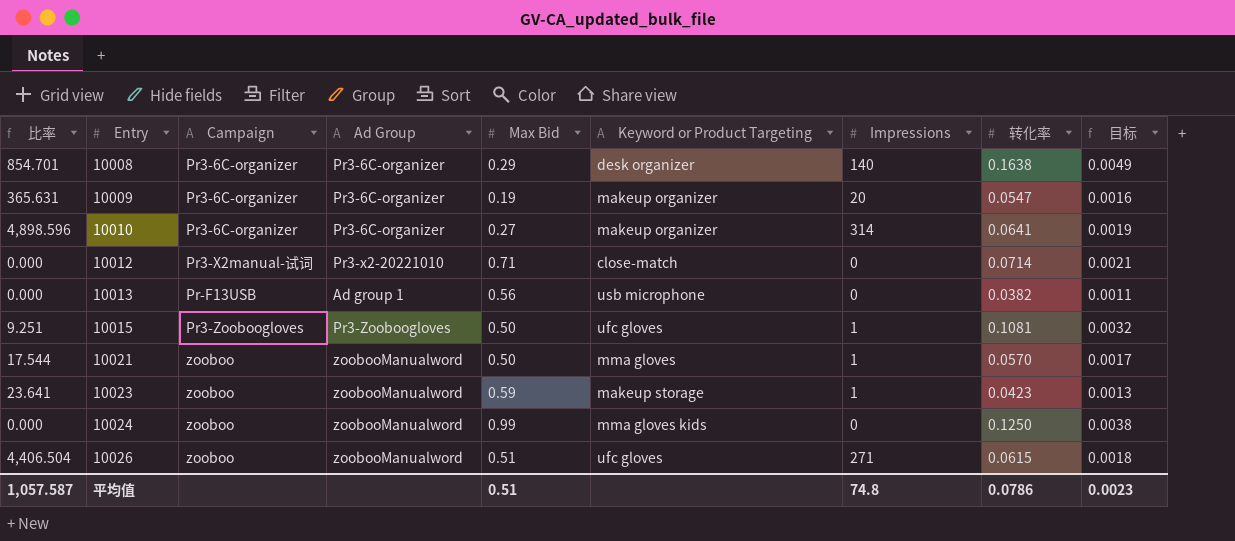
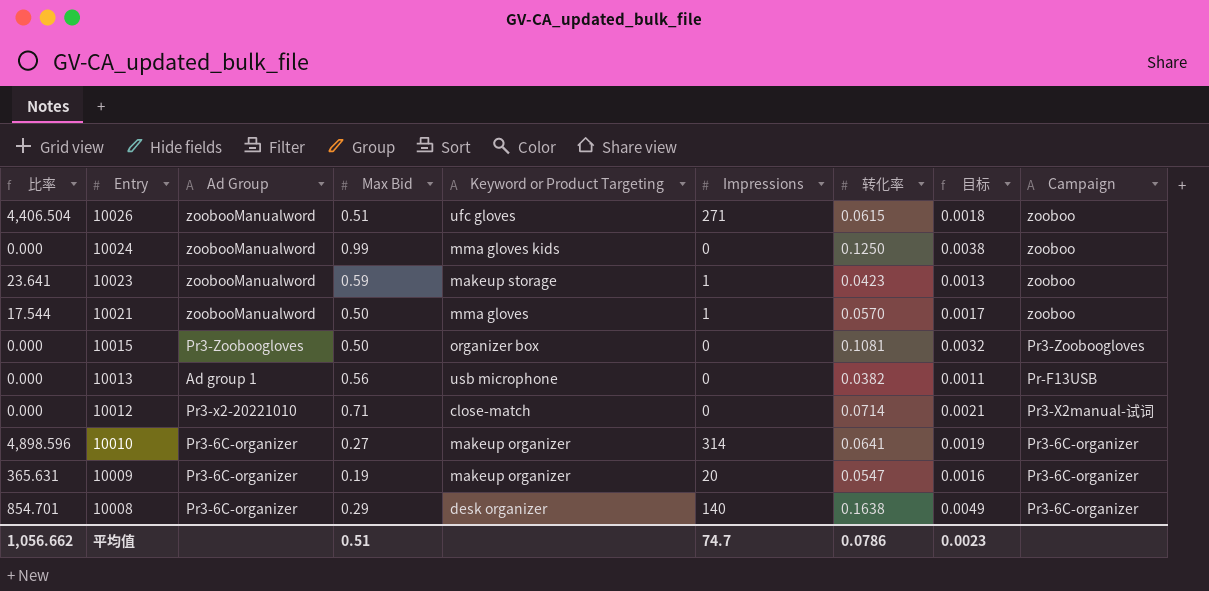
row order: Entry ascending -> Entry descending
column Campaign | position: 3 -> 9
10015 | 比率: 9.251 -> 0.000
10015 | Keyword or Product Targeting: ufc gloves -> organizer box
10015 | Impressions: 1 -> 0
平均值 | 比率: 1,057.587 -> 1,056.662
平均值 | Impressions: 74.8 -> 74.7

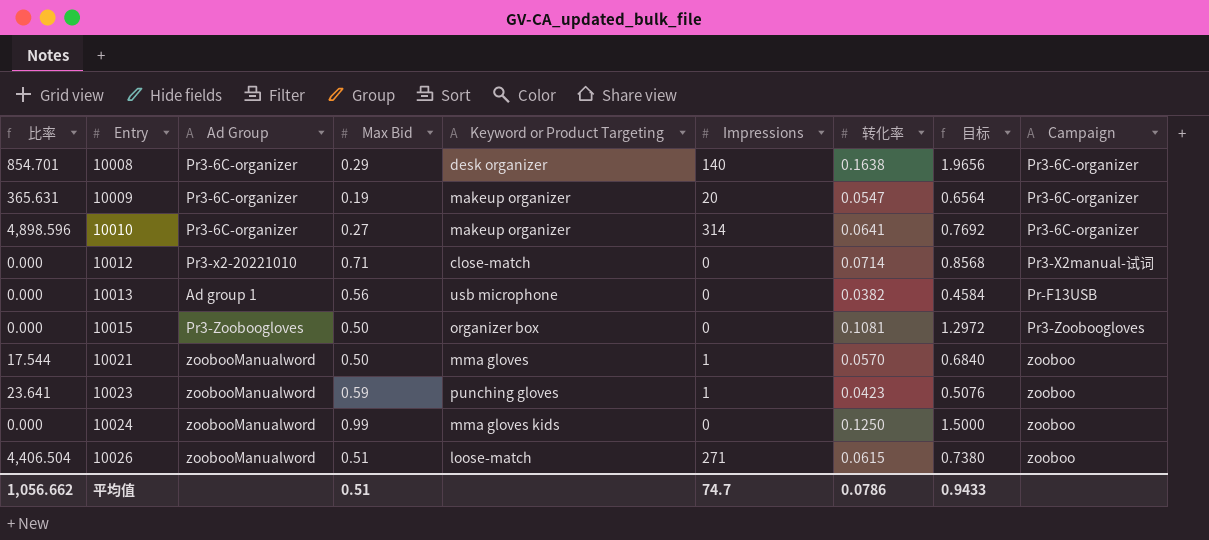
row order: Entry descending -> Entry ascending
column 目标 | formula: [转化率] * 0.03 -> [转化率] * 12
10023 | Keyword or Product Targeting: makeup storage -> punching gloves
10026 | Keyword or Product Targeting: ufc gloves -> loose-match
平均值 | 目标: 0.0023 -> 0.9433

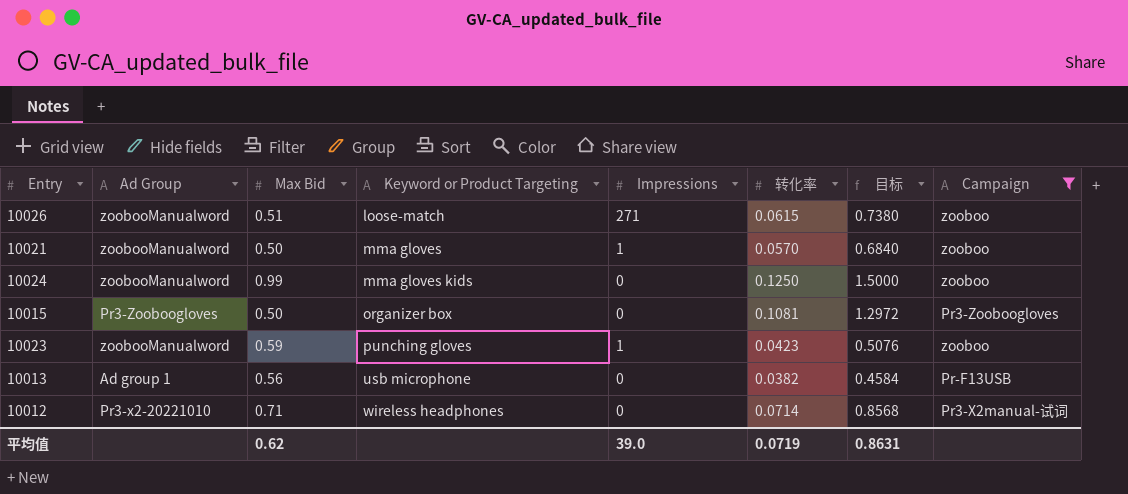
filter: none -> Campaign != Pr3-6C-organizer
row order: Entry ascending -> Keyword or Product Targeting ascending
column 比率 | formula: [Impressions] / [转化率] -> none
10012 | Keyword or Product Targeting: close-match -> wireless headphones
平均值 | Max Bid: 0.51 -> 0.62
平均值 | Impressions: 74.7 -> 39.0
平均值 | 转化率: 0.0786 -> 0.0719
平均值 | 目标: 0.9433 -> 0.8631

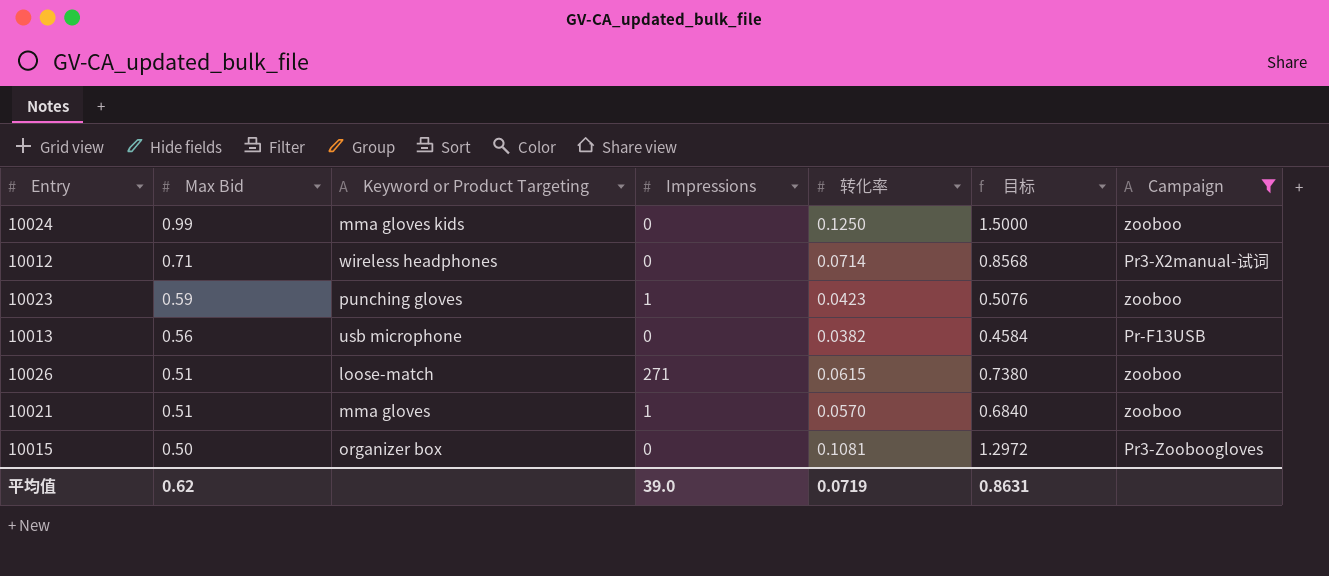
row order: Keyword or Product Targeting ascending -> Max Bid descending
column Ad Group | position: 2 -> none
10021 | Max Bid: 0.50 -> 0.51

